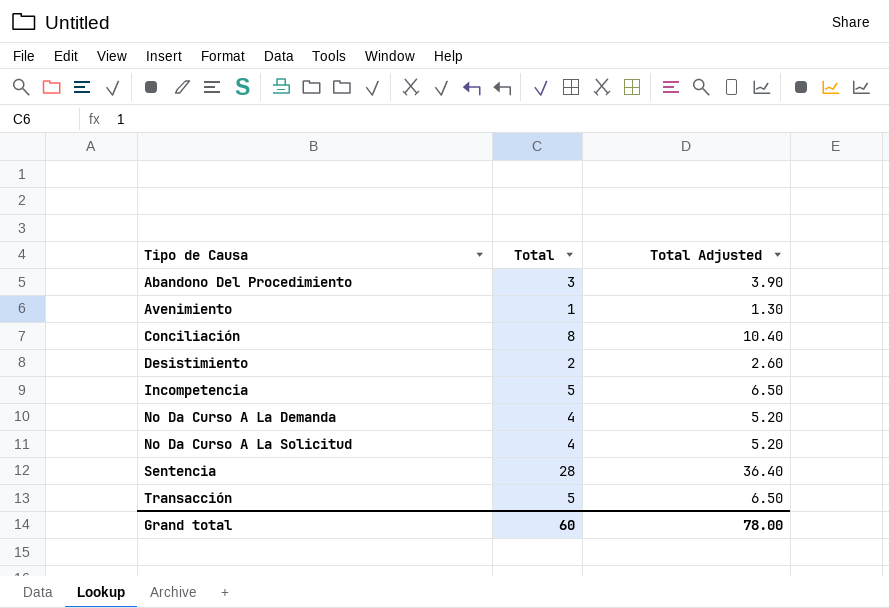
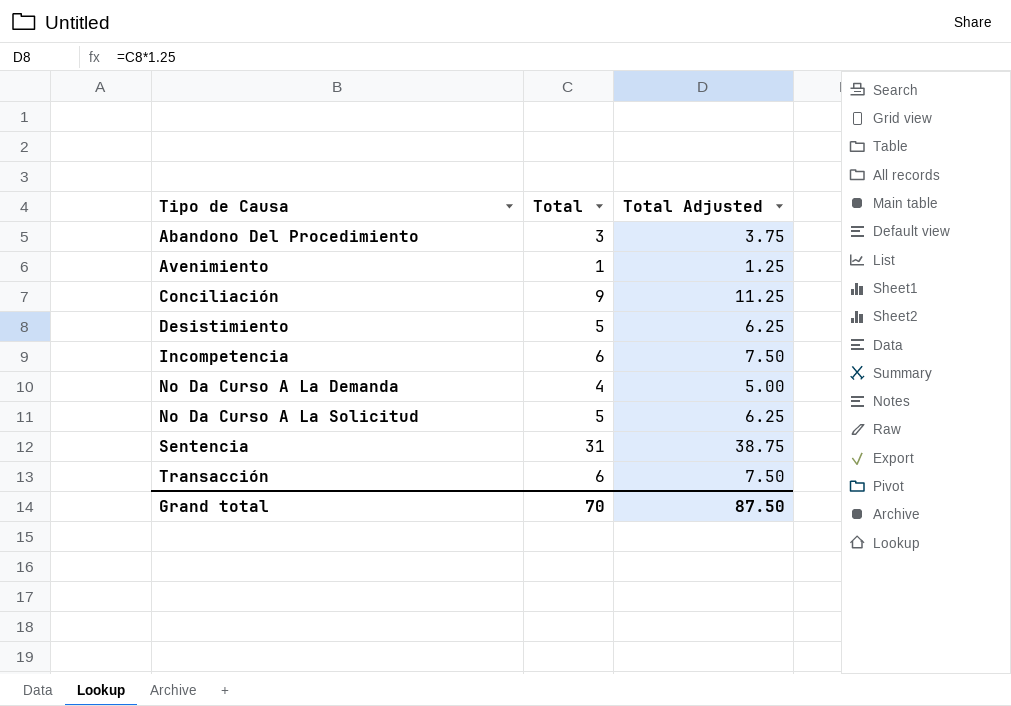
column Total Adjusted | formula: [Total] * 1.3 -> [Total] * 1.25
Conciliación | Total: 8 -> 9
Desistimiento | Total: 2 -> 5
Incompetencia | Total: 5 -> 6
No Da Curso A La Solicitud | Total: 4 -> 5
Sentencia | Total: 28 -> 31
Transacción | Total: 5 -> 6
Grand total | Total: 60 -> 70
Grand total | Total Adjusted: 78.00 -> 87.50

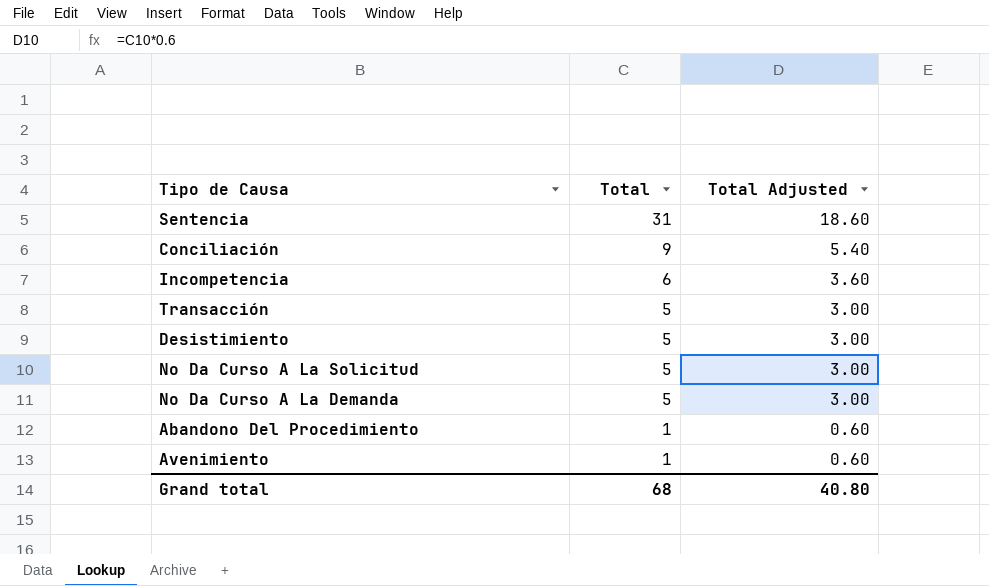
row order: Tipo de Causa ascending -> Total descending
column Total Adjusted | formula: [Total] * 1.25 -> [Total] * 0.6
Transacción | Total: 6 -> 5
No Da Curso A La Demanda | Total: 4 -> 5
Abandono Del Procedimiento | Total: 3 -> 1
Grand total | Total: 70 -> 68
Grand total | Total Adjusted: 87.50 -> 40.80

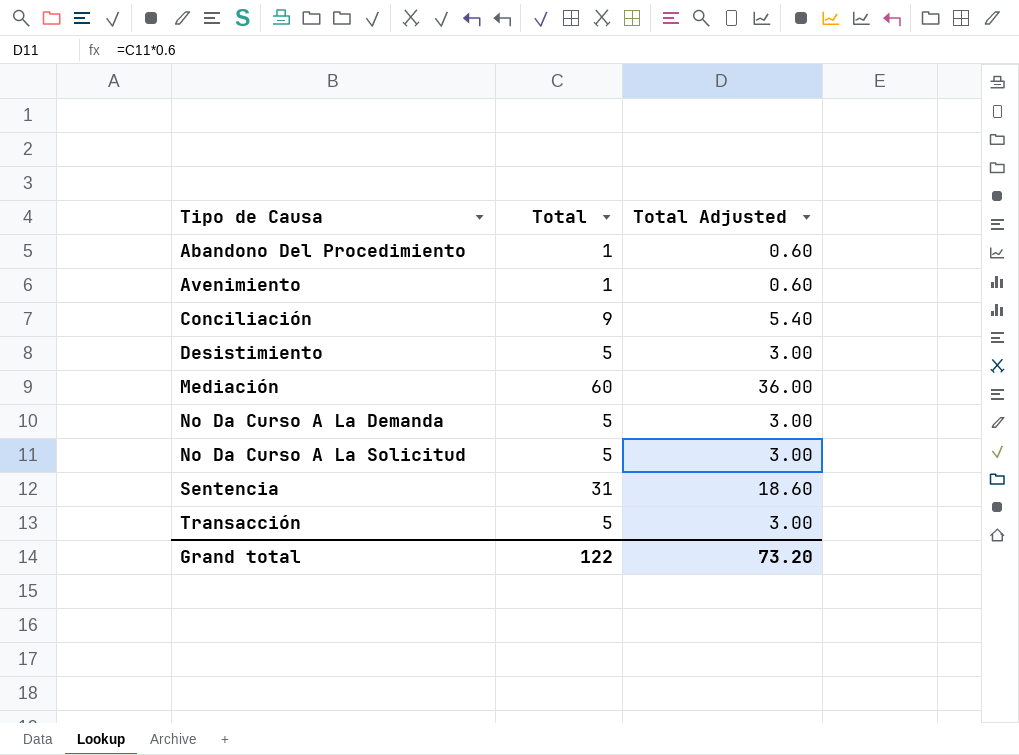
row order: Total descending -> Tipo de Causa ascending
row Incompetencia: 6 | 3.60 -> none
row Mediación: none -> 60 | 36.00
Grand total | Total: 68 -> 122
Grand total | Total Adjusted: 40.80 -> 73.20

